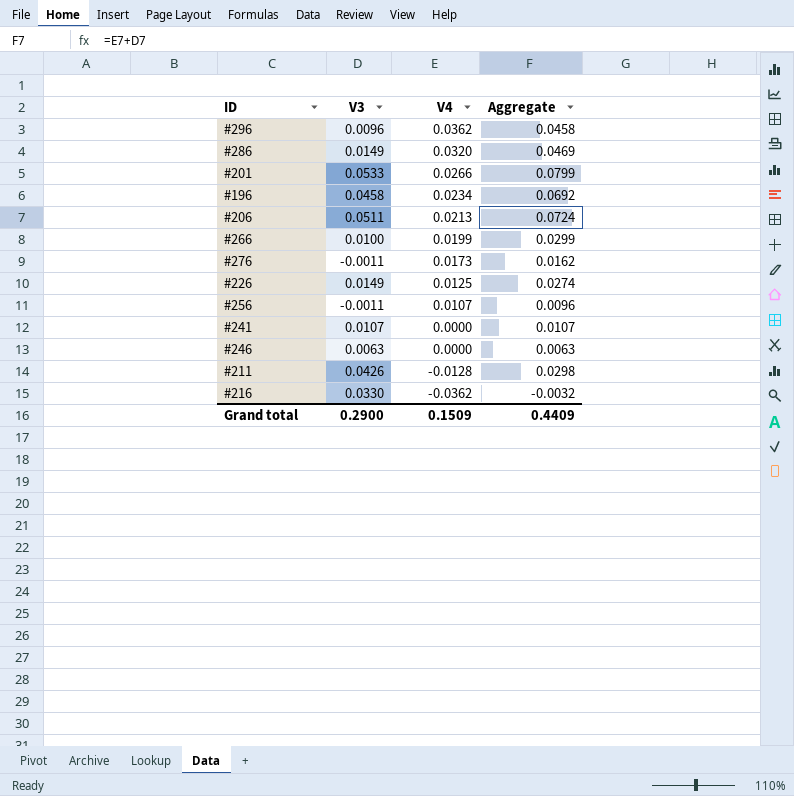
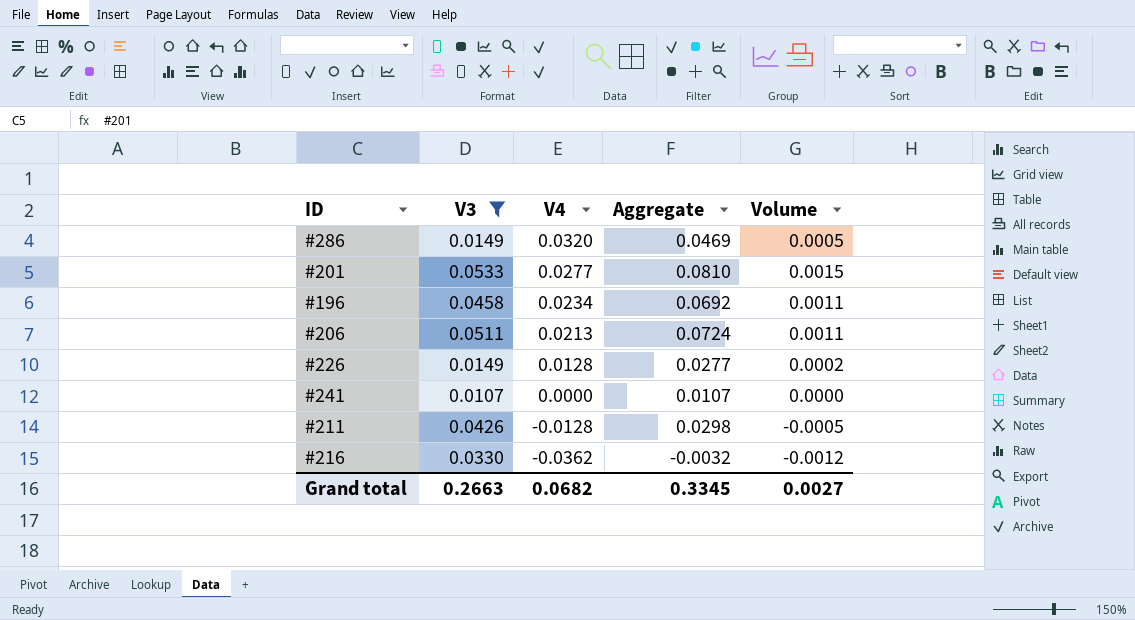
filter: none -> V3 >= 0.0107
column Volume | formula: none -> [V3] * [V4]
#201 | V4: 0.0266 -> 0.0277
#201 | Aggregate: 0.0799 -> 0.0810
#226 | V4: 0.0125 -> 0.0128
#226 | Aggregate: 0.0274 -> 0.0277
Grand total | V3: 0.2900 -> 0.2663
Grand total | V4: 0.1509 -> 0.0682
Grand total | Aggregate: 0.4409 -> 0.3345

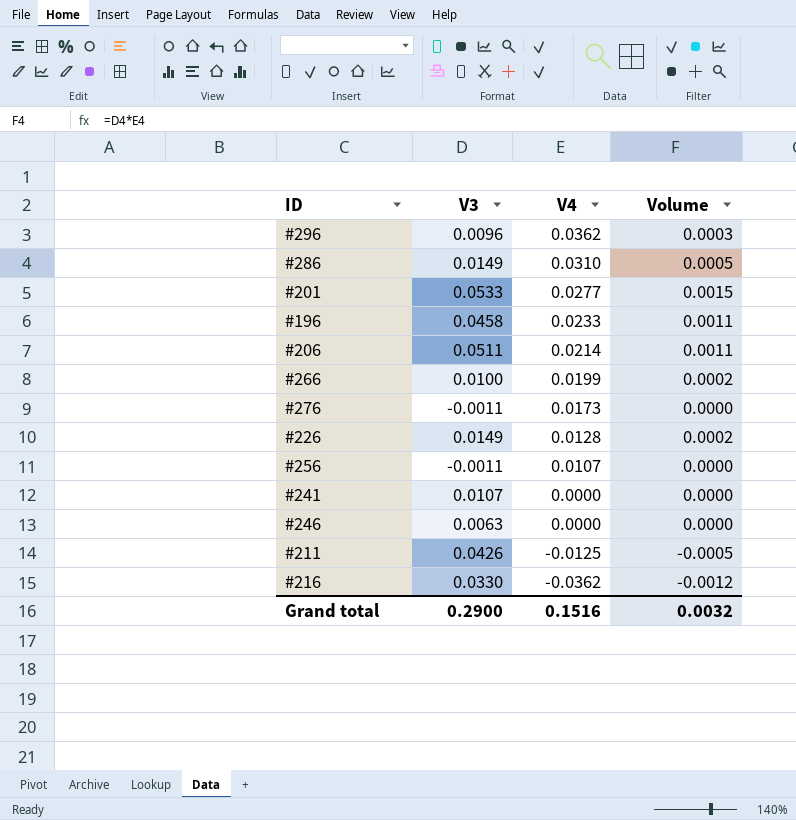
filter: V3 >= 0.0107 -> none
column Aggregate | formula: [V3] + [V4] -> none
#286 | V4: 0.0320 -> 0.0310
#196 | V4: 0.0234 -> 0.0233
#206 | V4: 0.0213 -> 0.0214
#211 | V4: -0.0128 -> -0.0125
Grand total | V3: 0.2663 -> 0.2900
Grand total | V4: 0.0682 -> 0.1516
Grand total | Volume: 0.0027 -> 0.0032

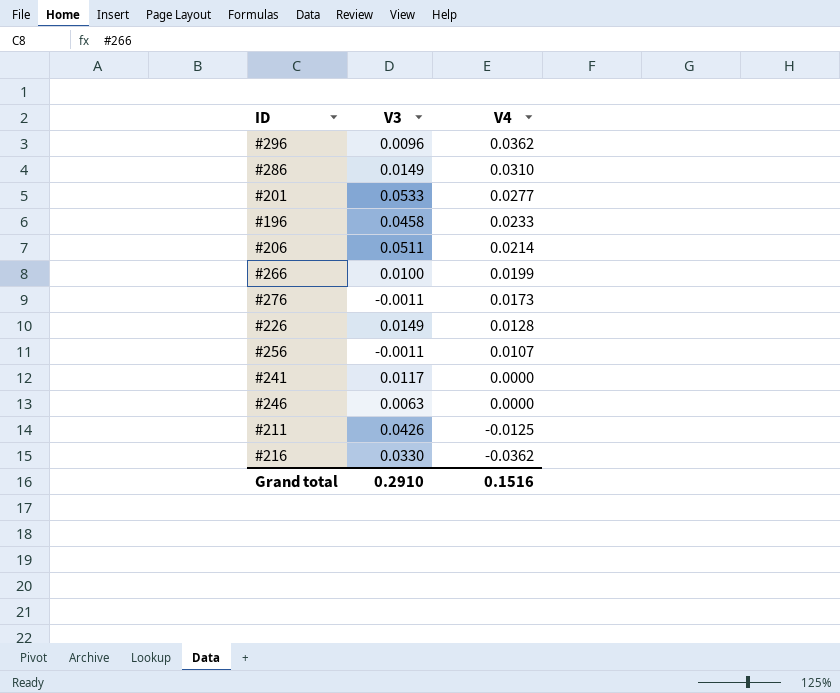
column Volume | formula: [V3] * [V4] -> none
#241 | V3: 0.0107 -> 0.0117
Grand total | V3: 0.2900 -> 0.2910

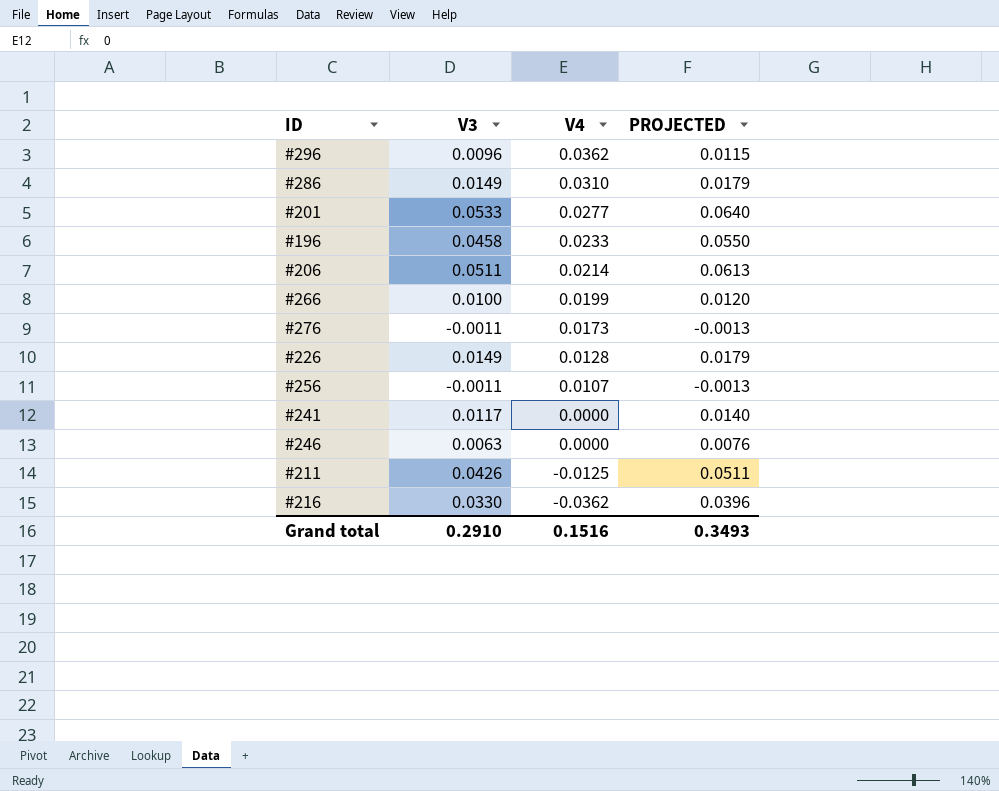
column PROJECTED | formula: none -> [V3] * 1.2

